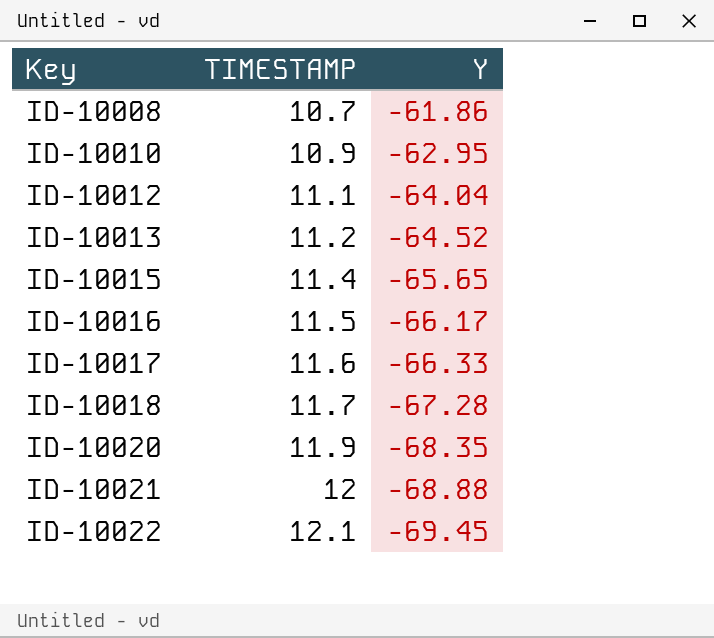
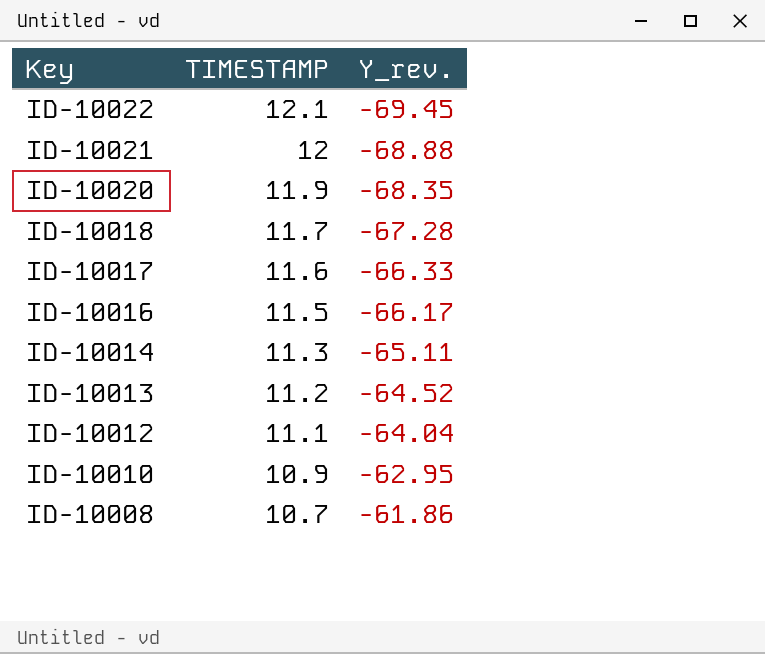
row order: Key ascending -> Key descending
column name: Y -> Y_rev.
row ID-10015: 11.4 | -65.65 -> none
row ID-10014: none -> 11.3 | -65.11

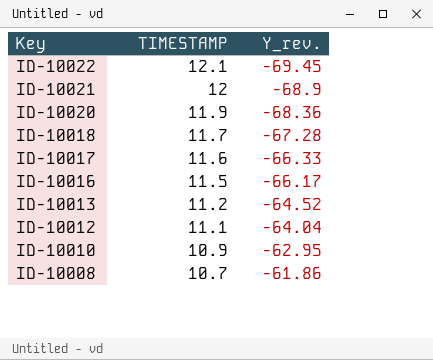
row ID-10014: 11.3 | -65.11 -> none
ID-10021 | Y_rev.: -68.88 -> -68.9
ID-10020 | Y_rev.: -68.35 -> -68.36

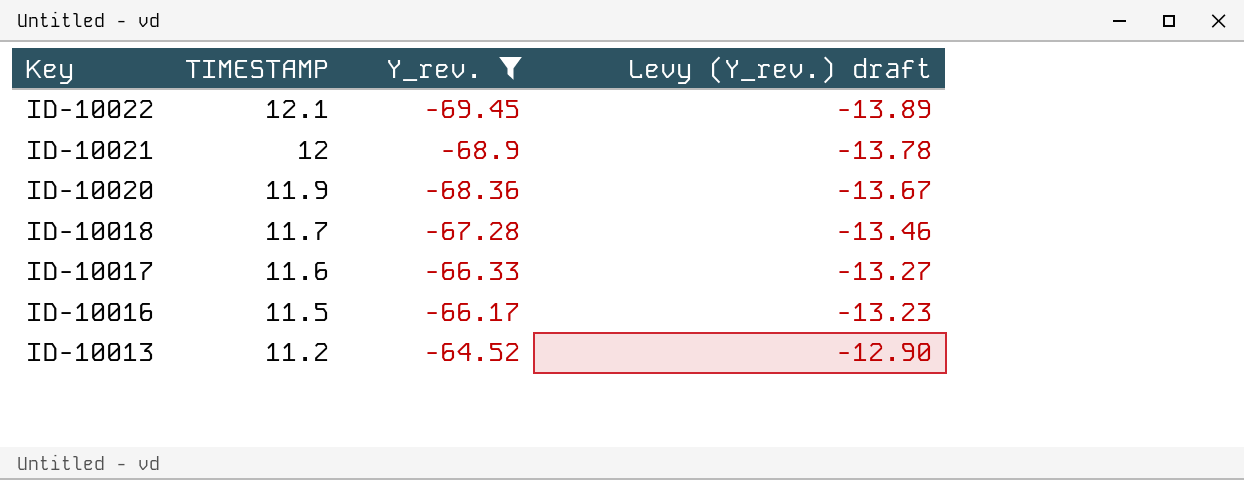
filter: none -> Y_rev. <= -64.52
column Levy (Y_rev.) draft | formula: none -> [Y_rev.] * 0.2

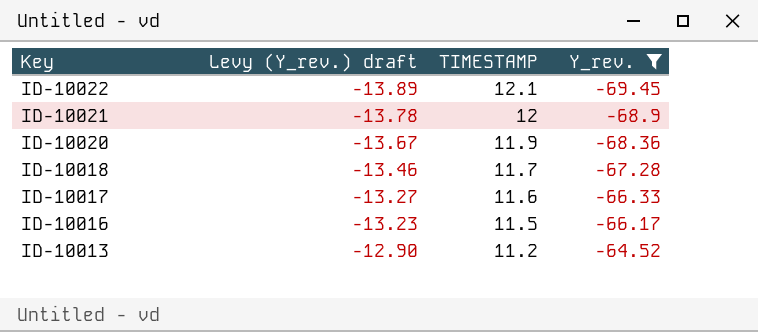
column Levy (Y_rev.) draft | position: 4 -> 2

